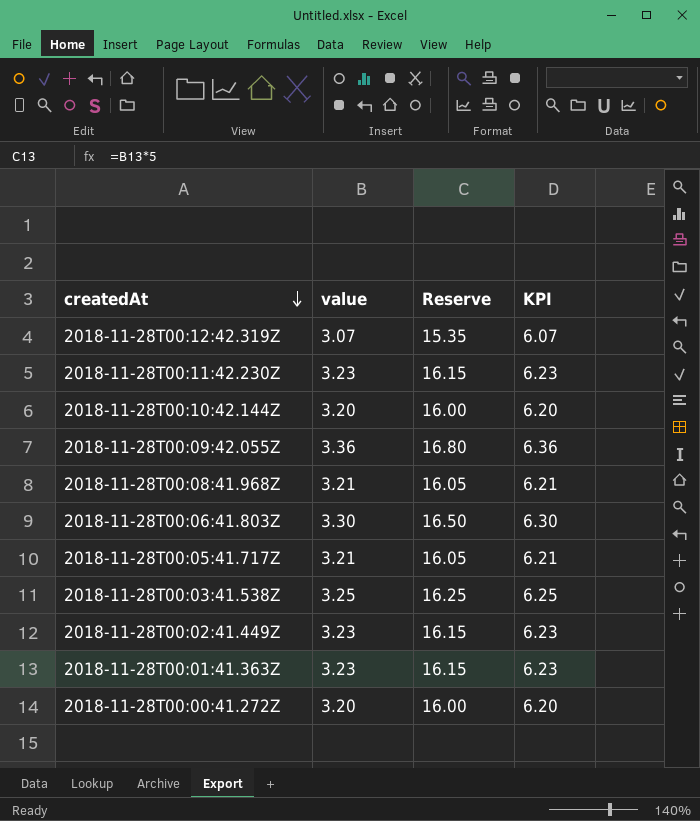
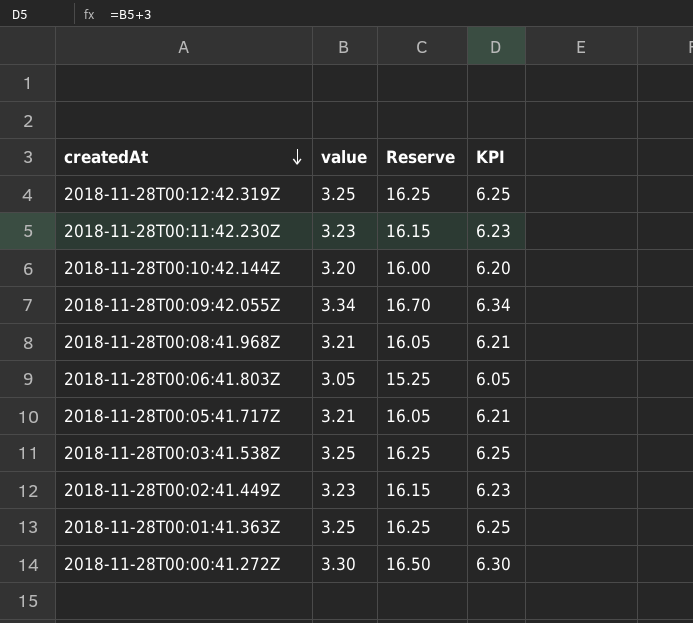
2018-11-28T00:12:42.319Z | value: 3.07 -> 3.25
2018-11-28T00:12:42.319Z | Reserve: 15.35 -> 16.25
2018-11-28T00:12:42.319Z | KPI: 6.07 -> 6.25
2018-11-28T00:09:42.055Z | value: 3.36 -> 3.34
2018-11-28T00:09:42.055Z | Reserve: 16.80 -> 16.70
2018-11-28T00:09:42.055Z | KPI: 6.36 -> 6.34
2018-11-28T00:06:41.803Z | value: 3.30 -> 3.05
2018-11-28T00:06:41.803Z | Reserve: 16.50 -> 15.25
2018-11-28T00:06:41.803Z | KPI: 6.30 -> 6.05
2018-11-28T00:01:41.363Z | value: 3.23 -> 3.25
2018-11-28T00:01:41.363Z | Reserve: 16.15 -> 16.25
2018-11-28T00:01:41.363Z | KPI: 6.23 -> 6.25
2018-11-28T00:00:41.272Z | value: 3.20 -> 3.30
2018-11-28T00:00:41.272Z | Reserve: 16.00 -> 16.50
2018-11-28T00:00:41.272Z | KPI: 6.20 -> 6.30

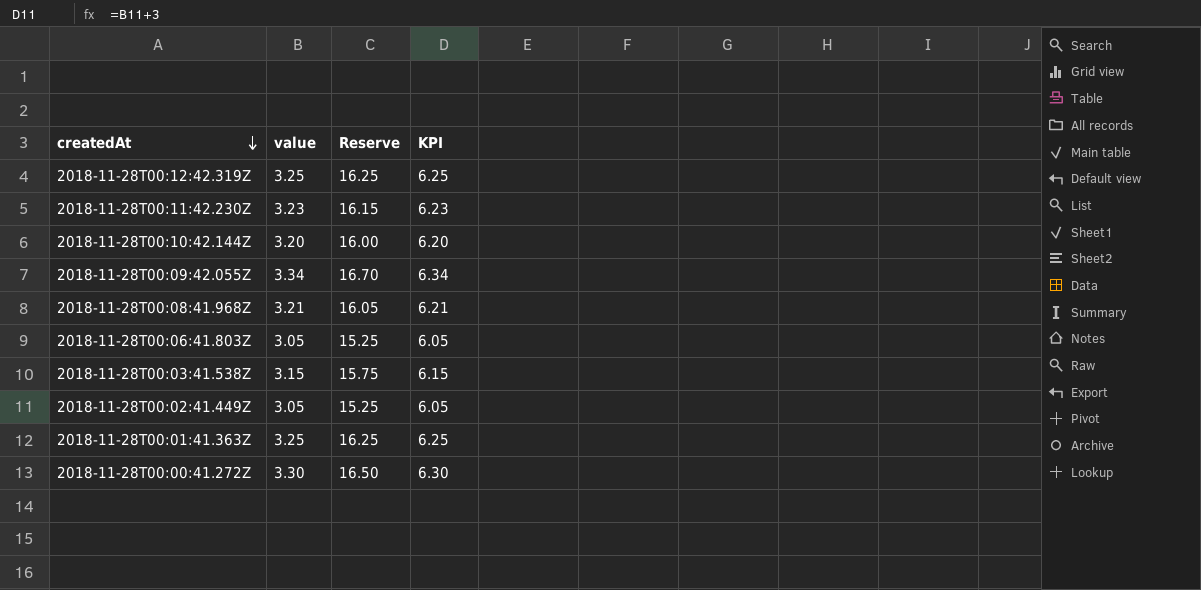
row 2018-11-28T00:05:41.717Z: 3.21 | 16.05 | 6.21 -> none
2018-11-28T00:03:41.538Z | value: 3.25 -> 3.15
2018-11-28T00:03:41.538Z | Reserve: 16.25 -> 15.75
2018-11-28T00:03:41.538Z | KPI: 6.25 -> 6.15
2018-11-28T00:02:41.449Z | value: 3.23 -> 3.05
2018-11-28T00:02:41.449Z | Reserve: 16.15 -> 15.25
2018-11-28T00:02:41.449Z | KPI: 6.23 -> 6.05

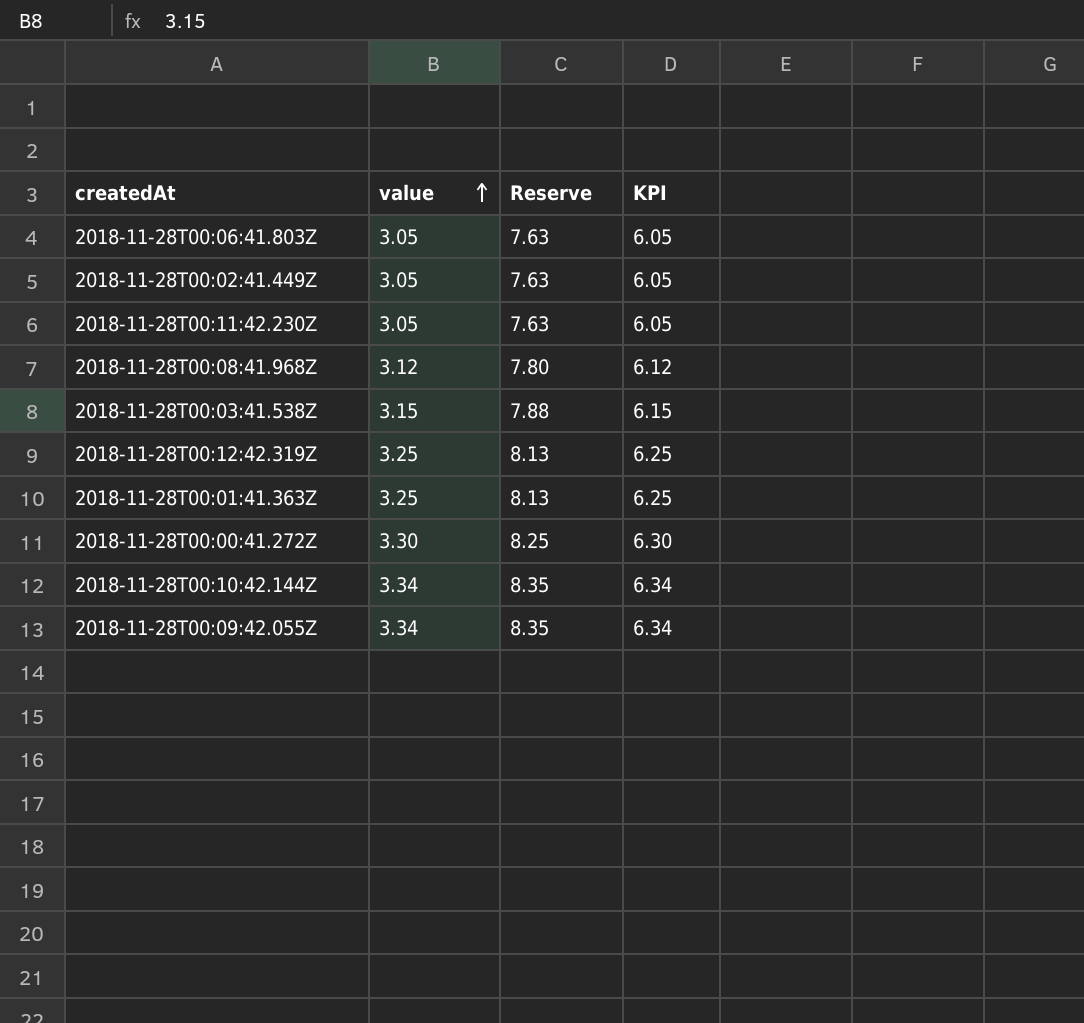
row order: createdAt descending -> value ascending
column Reserve | formula: [value] * 5 -> [value] * 2.5
2018-11-28T00:11:42.230Z | value: 3.23 -> 3.05
2018-11-28T00:11:42.230Z | KPI: 6.23 -> 6.05
2018-11-28T00:08:41.968Z | value: 3.21 -> 3.12
2018-11-28T00:08:41.968Z | KPI: 6.21 -> 6.12
2018-11-28T00:10:42.144Z | value: 3.20 -> 3.34
2018-11-28T00:10:42.144Z | KPI: 6.20 -> 6.34

